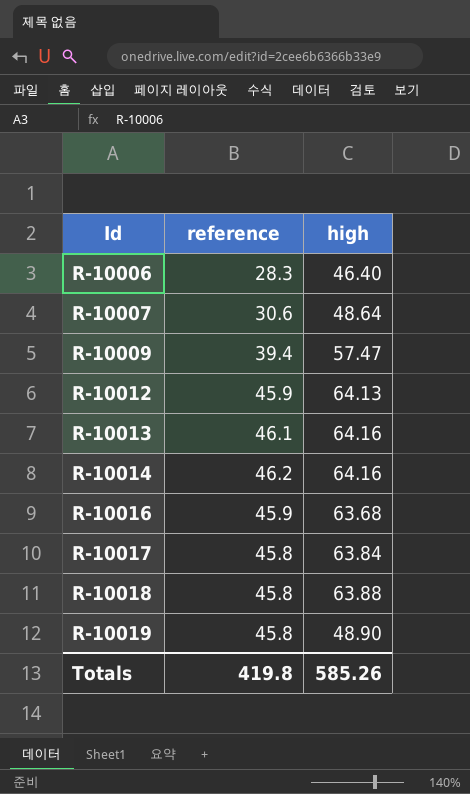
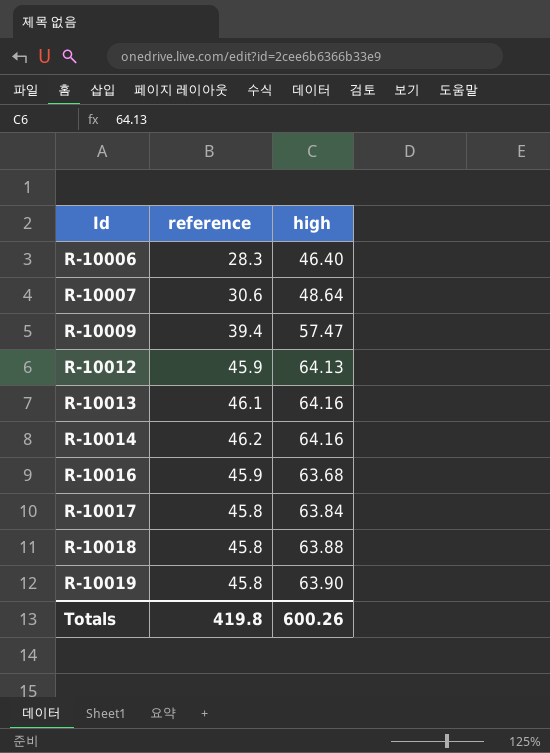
R-10019 | high: 48.90 -> 63.90
Totals | high: 585.26 -> 600.26

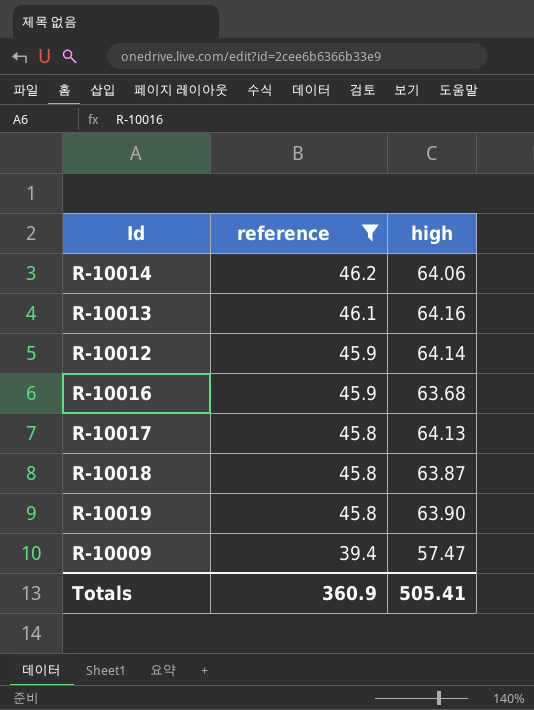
filter: none -> reference >= 39.4
row order: Id ascending -> reference descending
R-10014 | high: 64.16 -> 64.06
R-10012 | high: 64.13 -> 64.14
R-10017 | high: 63.84 -> 64.13
R-10018 | high: 63.88 -> 63.87
Totals | reference: 419.8 -> 360.9
Totals | high: 600.26 -> 505.41

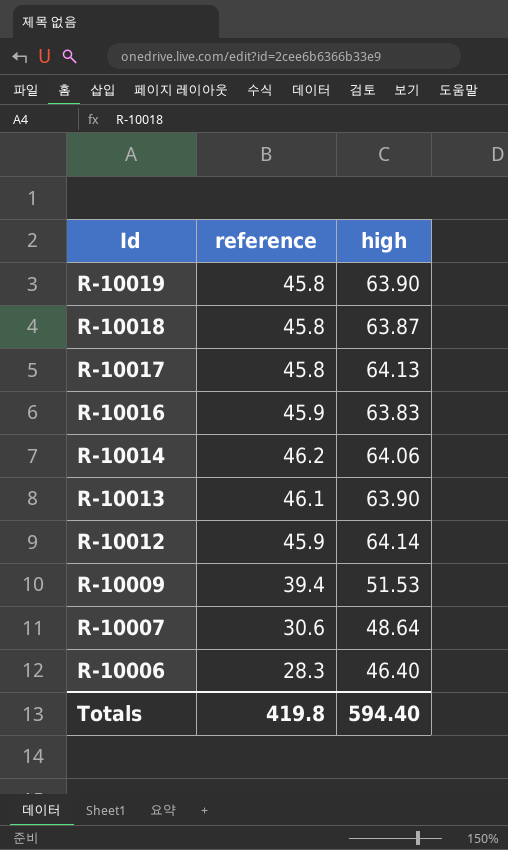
filter: reference >= 39.4 -> none
row order: reference descending -> Id descending
R-10016 | high: 63.68 -> 63.83
R-10013 | high: 64.16 -> 63.90
R-10009 | high: 57.47 -> 51.53
Totals | reference: 360.9 -> 419.8
Totals | high: 505.41 -> 594.40

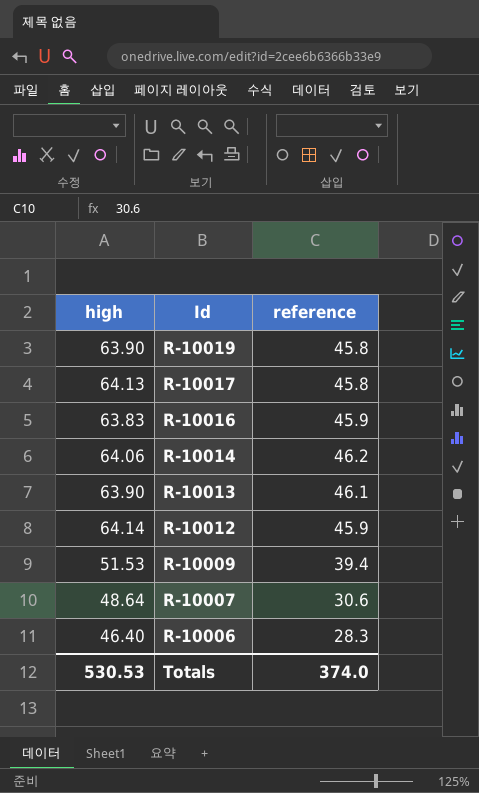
column high | position: 3 -> 1
row R-10018: 45.8 | 63.87 -> none
Totals | high: 594.40 -> 530.53
Totals | reference: 419.8 -> 374.0

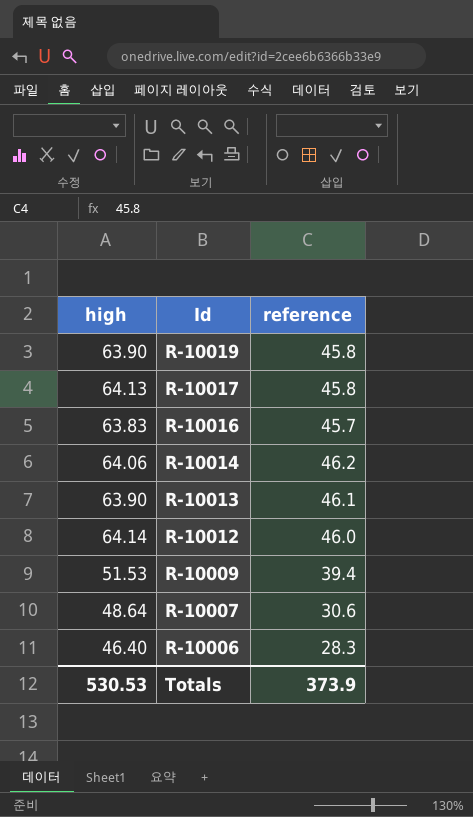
R-10016 | reference: 45.9 -> 45.7
R-10012 | reference: 45.9 -> 46.0
Totals | reference: 374.0 -> 373.9

